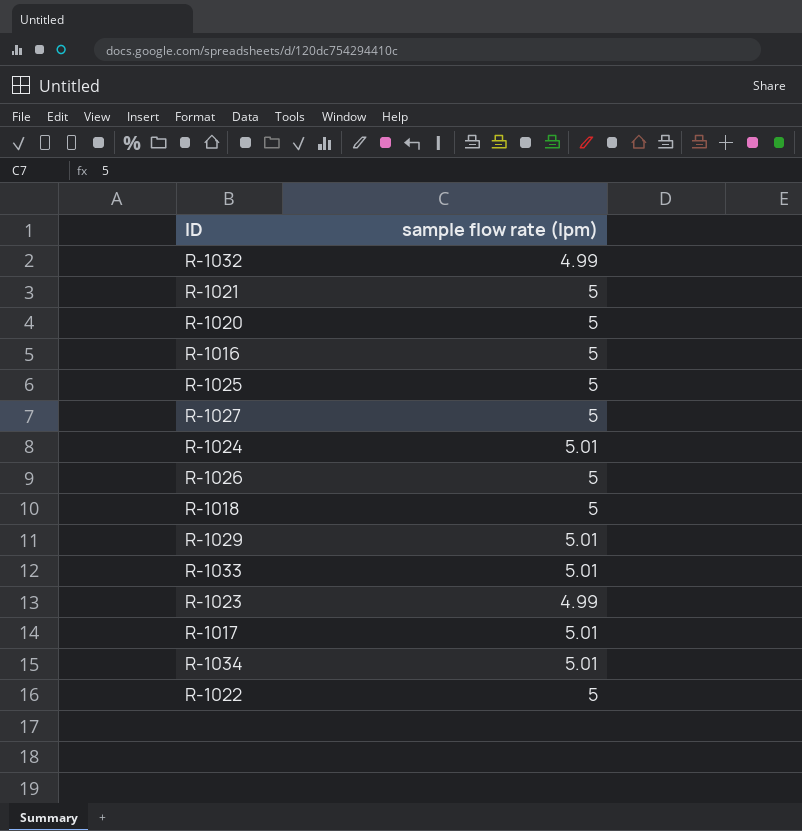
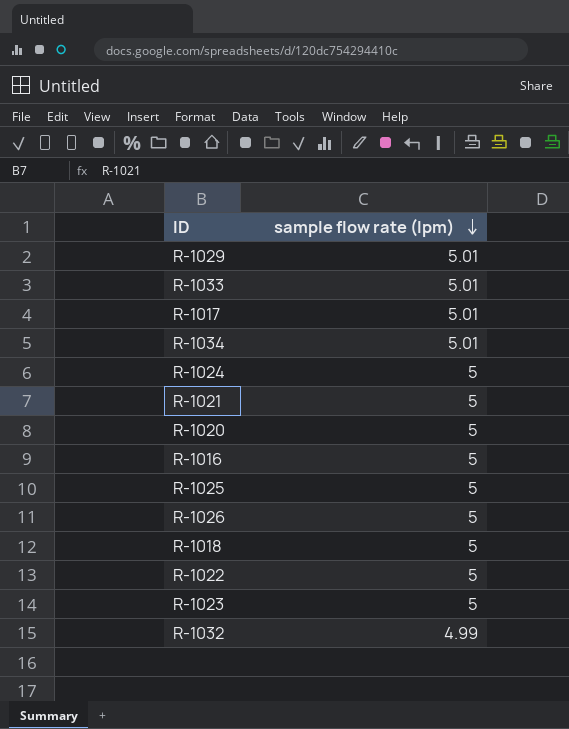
row order: none -> sample flow rate (lpm) descending
row R-1027: 5 -> none
R-1024 | sample flow rate (lpm): 5.01 -> 5
R-1023 | sample flow rate (lpm): 4.99 -> 5

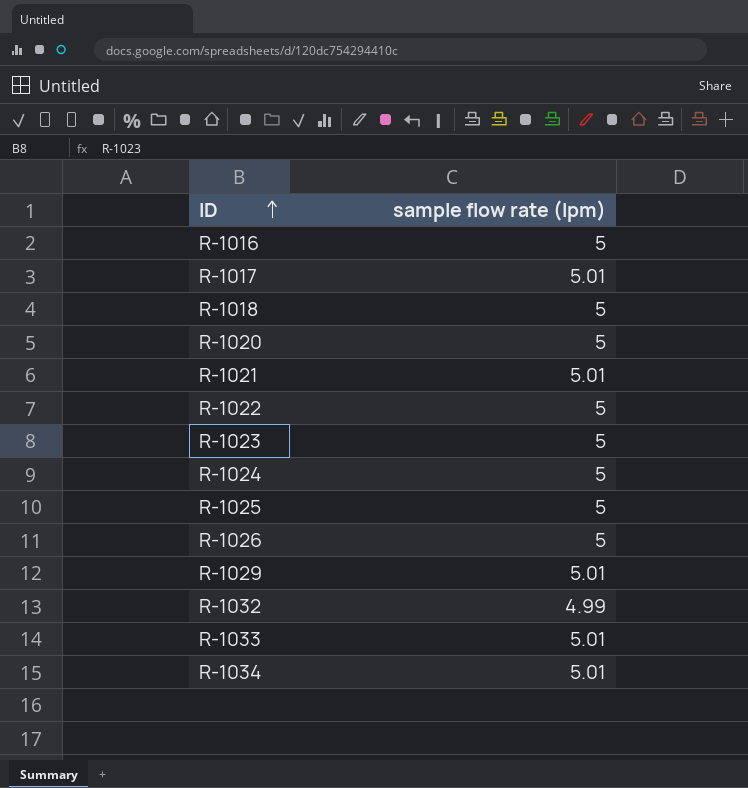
row order: sample flow rate (lpm) descending -> ID ascending
R-1021 | sample flow rate (lpm): 5 -> 5.01

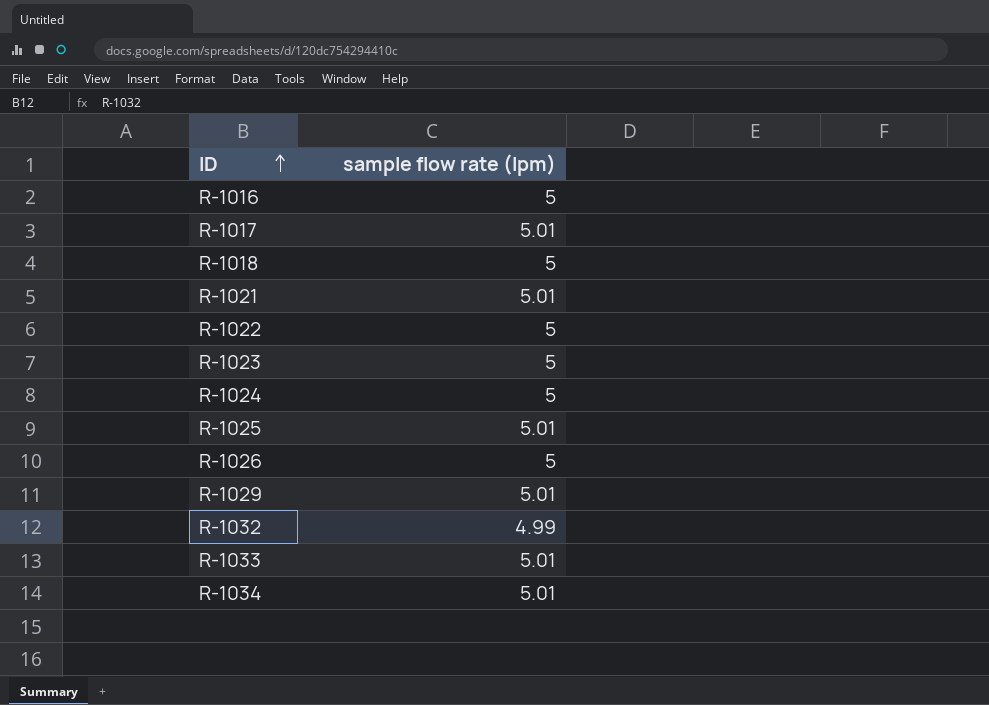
row R-1020: 5 -> none
R-1025 | sample flow rate (lpm): 5 -> 5.01

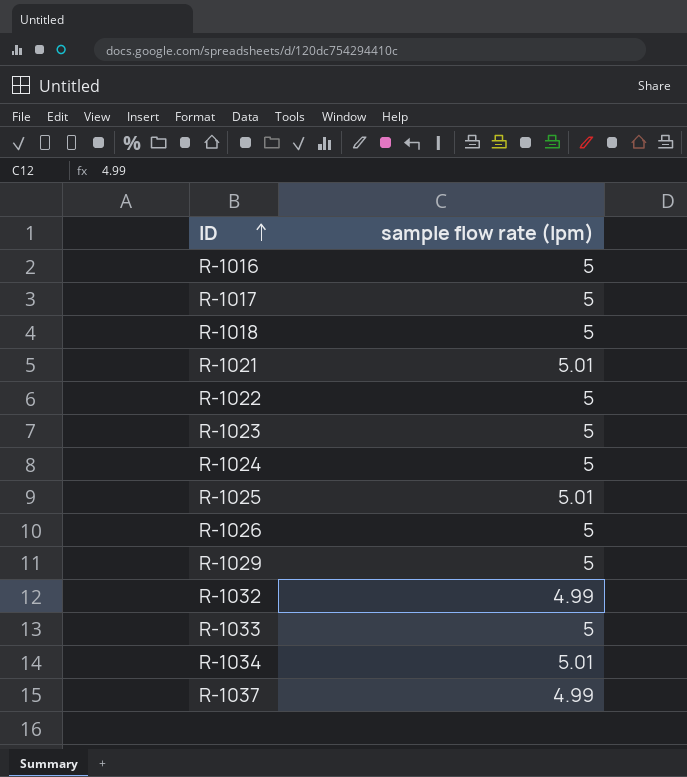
R-1017 | sample flow rate (lpm): 5.01 -> 5
R-1029 | sample flow rate (lpm): 5.01 -> 5
R-1033 | sample flow rate (lpm): 5.01 -> 5
row R-1037: none -> 4.99

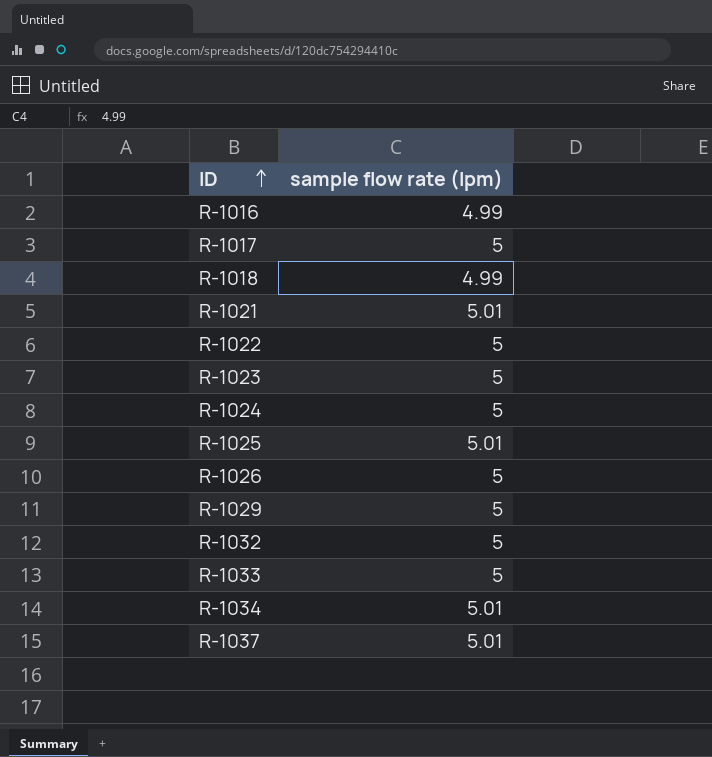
R-1016 | sample flow rate (lpm): 5 -> 4.99
R-1018 | sample flow rate (lpm): 5 -> 4.99
R-1032 | sample flow rate (lpm): 4.99 -> 5
R-1037 | sample flow rate (lpm): 4.99 -> 5.01

